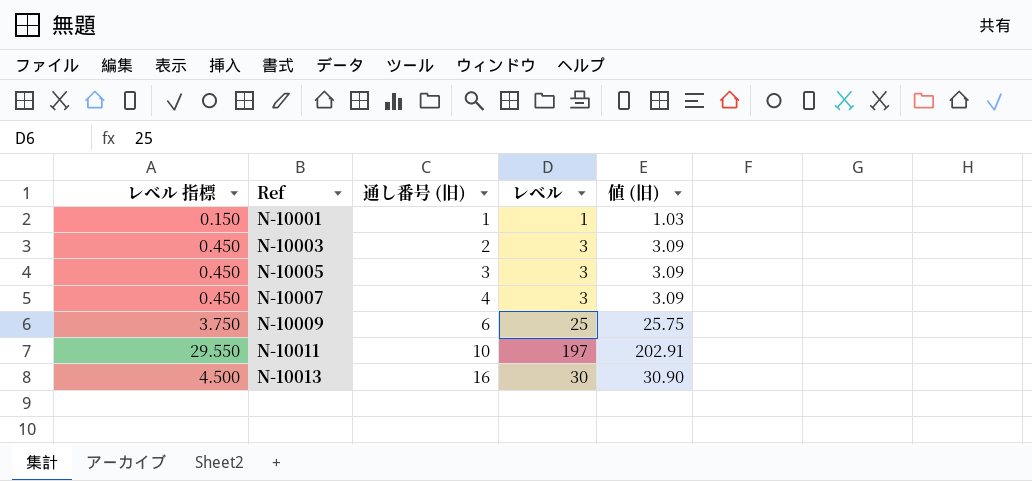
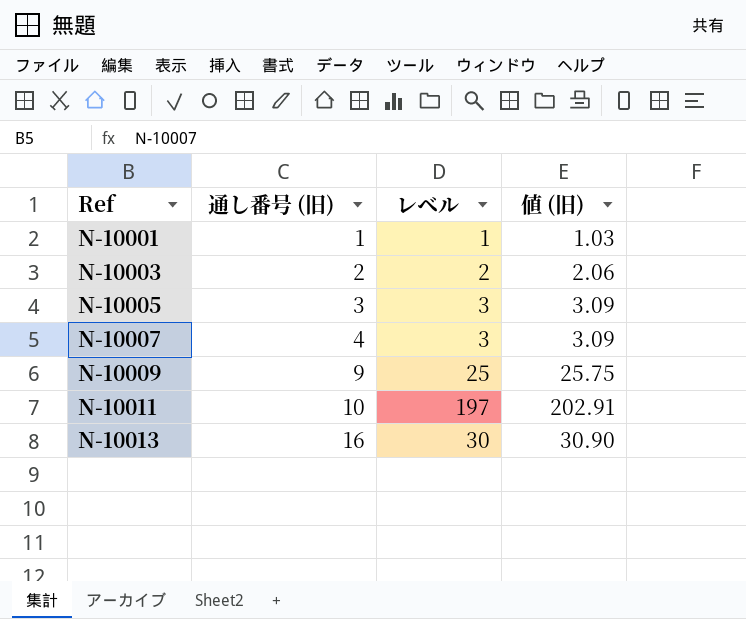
column レベル 指標 | formula: [レベル] * 0.15 -> none
N-10003 | レベル: 3 -> 2
N-10003 | 値 (旧): 3.09 -> 2.06
N-10009 | 通し番号 (旧): 6 -> 9

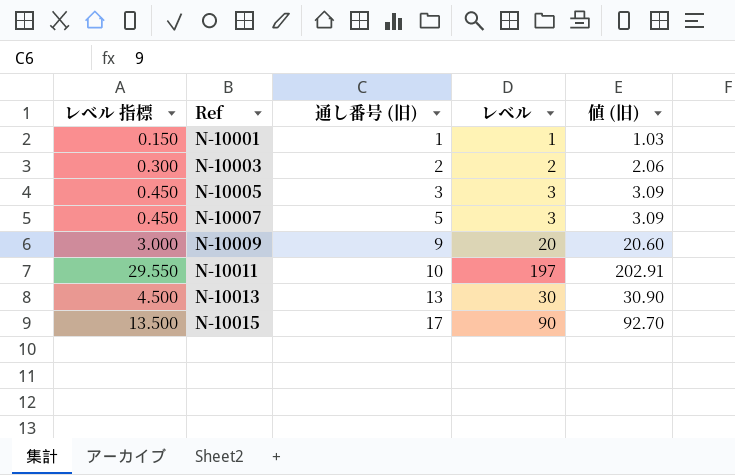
column レベル 指標 | formula: none -> [レベル] * 0.15
N-10007 | 通し番号 (旧): 4 -> 5
N-10009 | レベル: 25 -> 20
N-10009 | 値 (旧): 25.75 -> 20.60
N-10013 | 通し番号 (旧): 16 -> 13
row N-10015: none -> 13.500 | 17 | 90 | 92.70

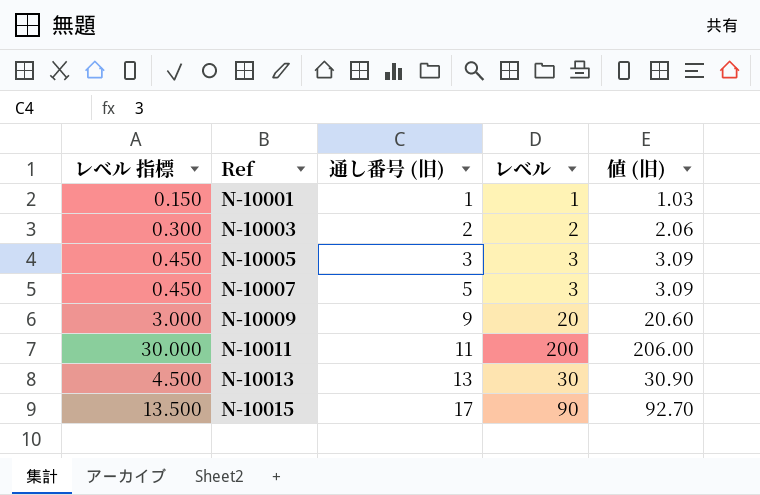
N-10011 | レベル 指標: 29.550 -> 30.000
N-10011 | 通し番号 (旧): 10 -> 11
N-10011 | レベル: 197 -> 200
N-10011 | 値 (旧): 202.91 -> 206.00

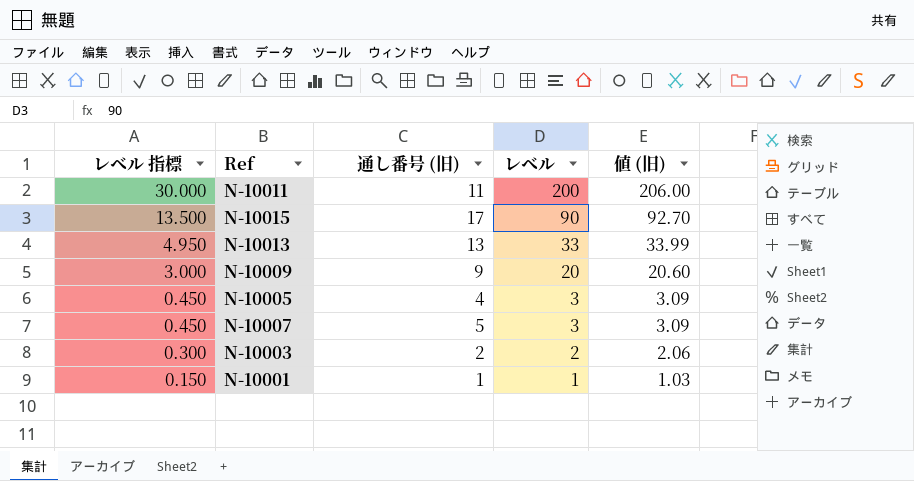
row order: Ref ascending -> レベル 指標 descending
N-10013 | レベル 指標: 4.500 -> 4.950
N-10013 | レベル: 30 -> 33
N-10013 | 値 (旧): 30.90 -> 33.99
N-10005 | 通し番号 (旧): 3 -> 4

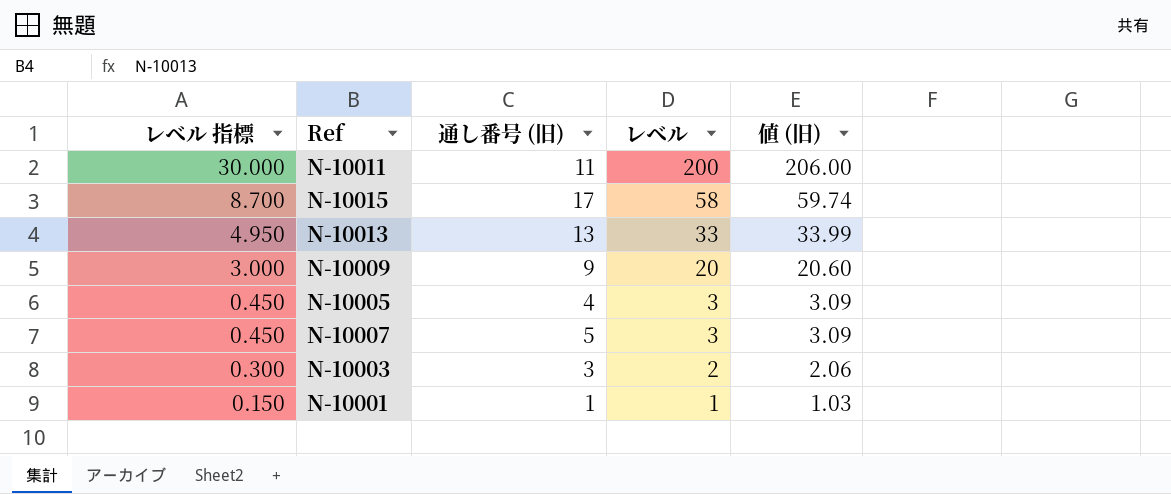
N-10015 | レベル 指標: 13.500 -> 8.700
N-10015 | レベル: 90 -> 58
N-10015 | 値 (旧): 92.70 -> 59.74
N-10003 | 通し番号 (旧): 2 -> 3

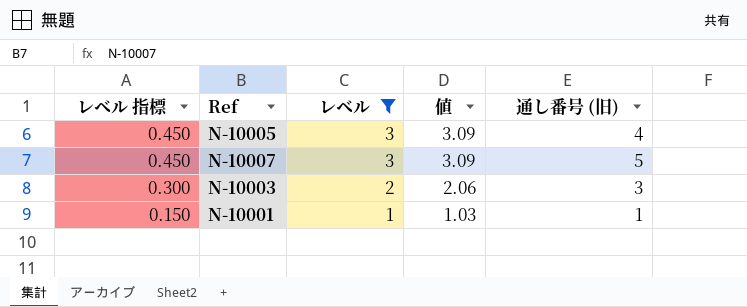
filter: none -> レベル <= 3
column name: 値 (旧) -> 値
column 通し番号 (旧) | position: 3 -> 5

